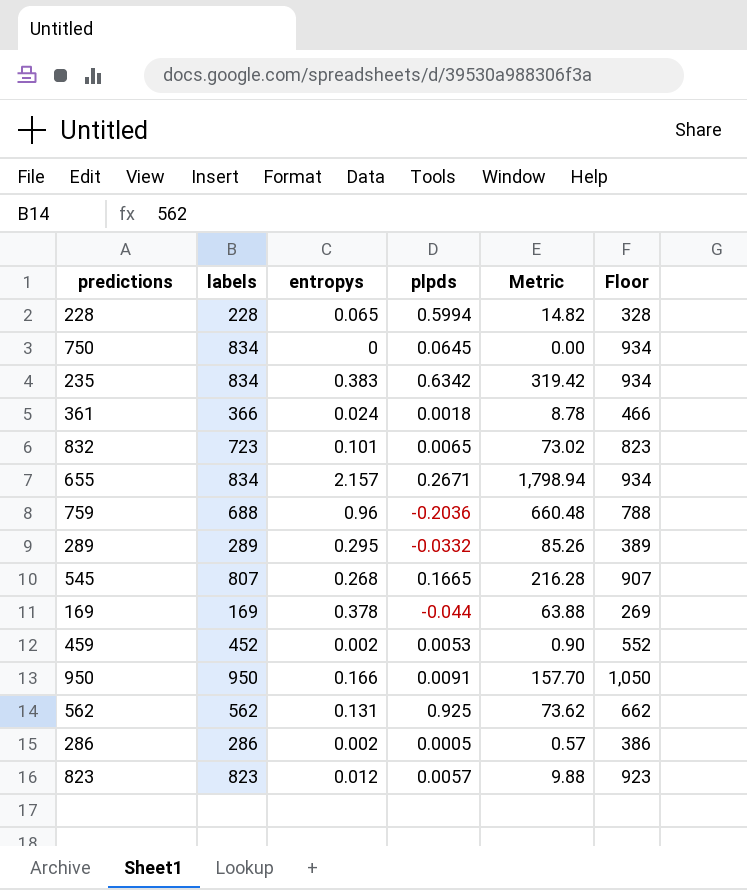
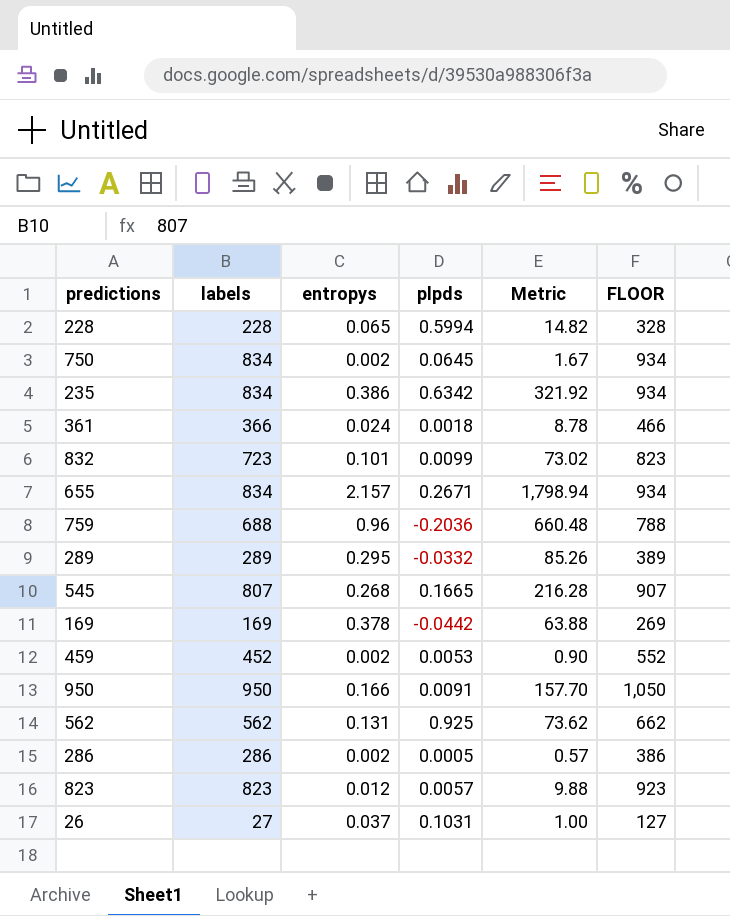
column name: Floor -> FLOOR
750 | entropys: 0 -> 0.002
750 | Metric: 0.00 -> 1.67
235 | entropys: 0.383 -> 0.386
235 | Metric: 319.42 -> 321.92
832 | plpds: 0.0065 -> 0.0099
169 | plpds: -0.044 -> -0.0442
row 26: none -> 27 | 0.037 | 0.1031 | 1.00 | 127

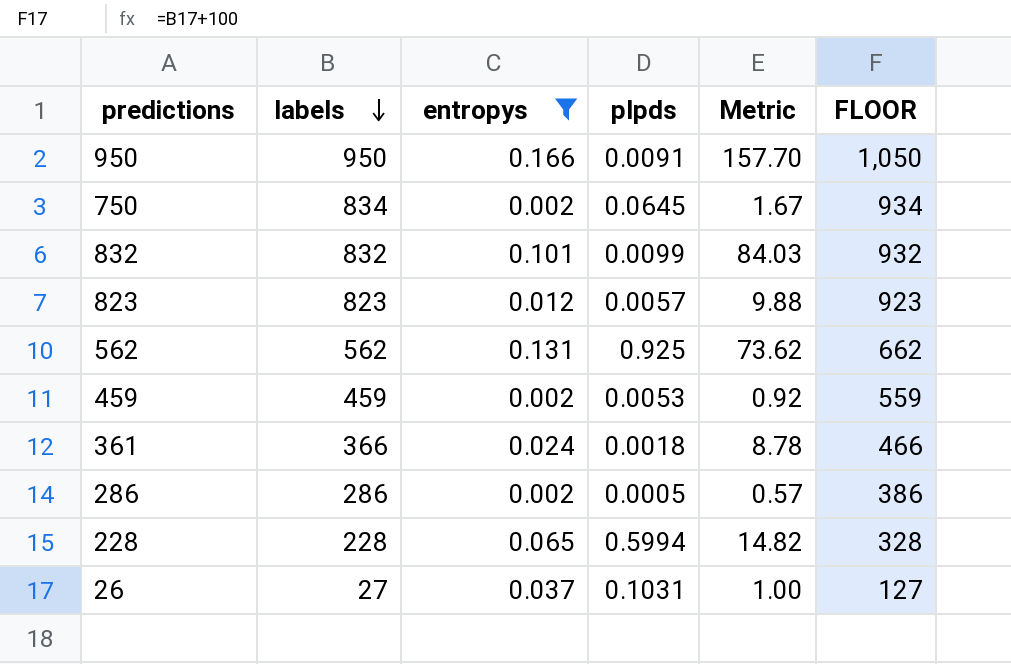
filter: none -> entropys <= 0.166
row order: none -> labels descending
832 | labels: 723 -> 832
832 | Metric: 73.02 -> 84.03
832 | FLOOR: 823 -> 932
459 | labels: 452 -> 459
459 | Metric: 0.90 -> 0.92
459 | FLOOR: 552 -> 559

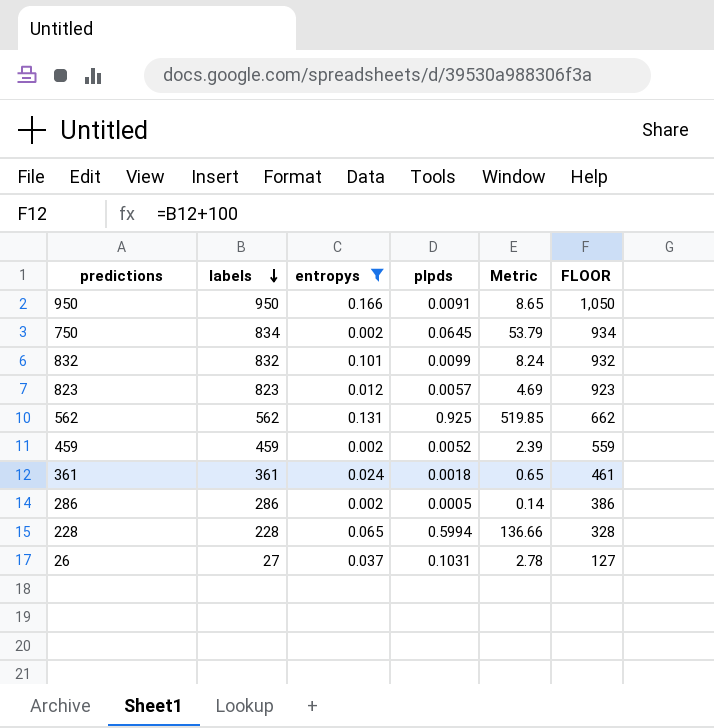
column Metric | formula: [labels] * [entropys] -> [labels] * [plpds]
459 | plpds: 0.0053 -> 0.0052
361 | labels: 366 -> 361
361 | FLOOR: 466 -> 461

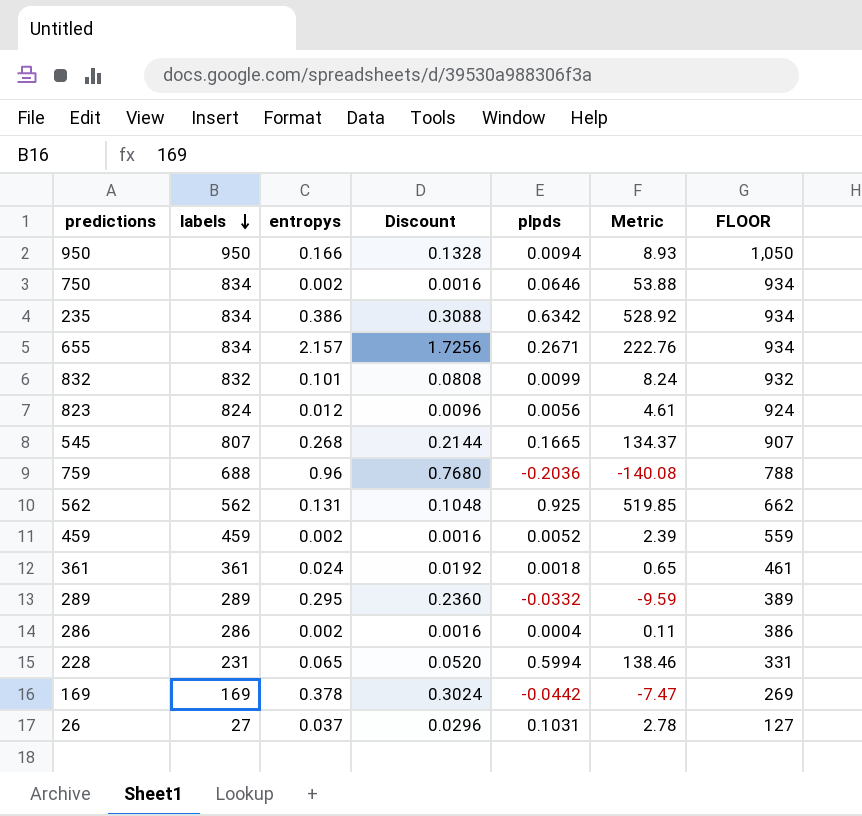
filter: entropys <= 0.166 -> none
column Discount | formula: none -> [entropys] * 0.8
950 | plpds: 0.0091 -> 0.0094
950 | Metric: 8.65 -> 8.93
750 | plpds: 0.0645 -> 0.0646
750 | Metric: 53.79 -> 53.88
823 | labels: 823 -> 824
823 | plpds: 0.0057 -> 0.0056
823 | Metric: 4.69 -> 4.61
823 | FLOOR: 923 -> 924
286 | plpds: 0.0005 -> 0.0004
286 | Metric: 0.14 -> 0.11
228 | labels: 228 -> 231
228 | Metric: 136.66 -> 138.46
228 | FLOOR: 328 -> 331

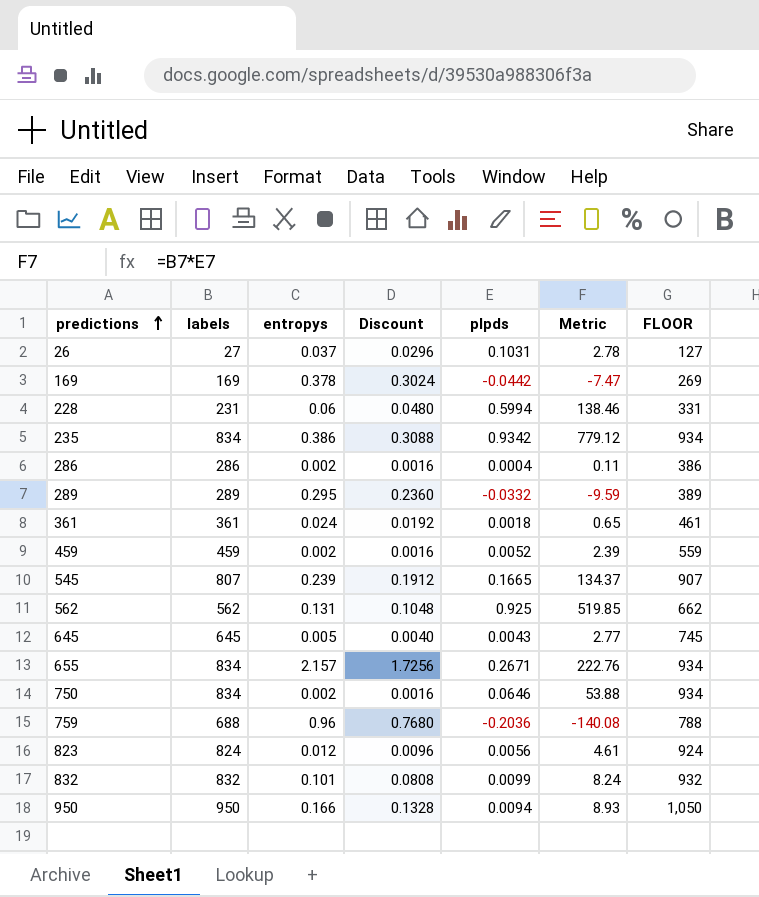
row order: labels descending -> predictions ascending
228 | entropys: 0.065 -> 0.06
228 | Discount: 0.0520 -> 0.0480
235 | plpds: 0.6342 -> 0.9342
235 | Metric: 528.92 -> 779.12
545 | entropys: 0.268 -> 0.239
545 | Discount: 0.2144 -> 0.1912
row 645: none -> 645 | 0.005 | 0.0040 | 0.0043 | 2.77 | 745

